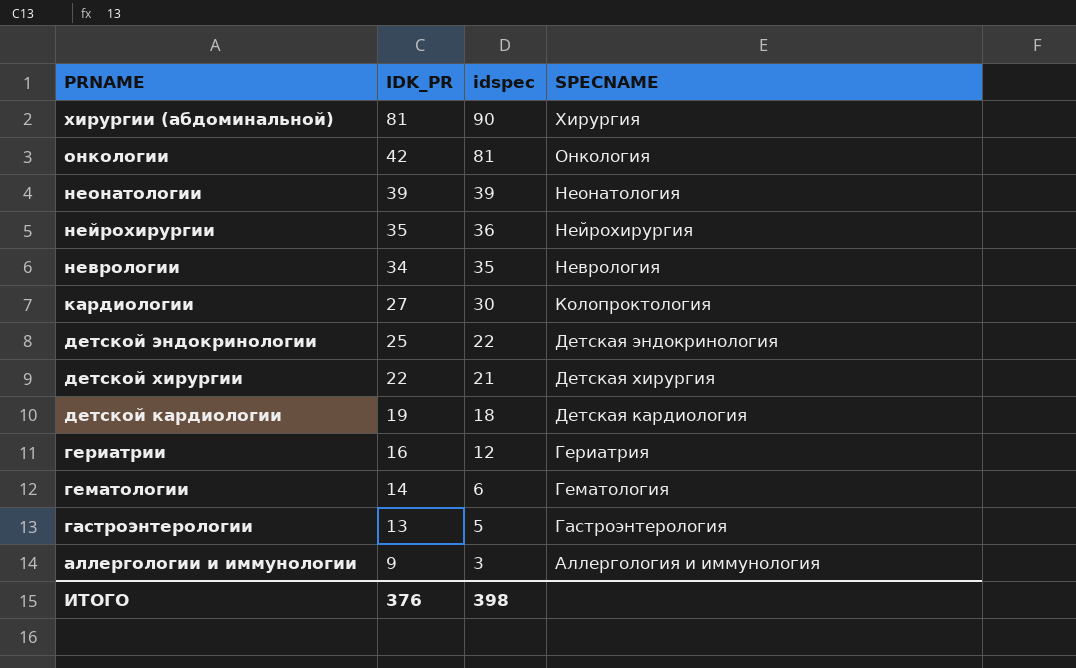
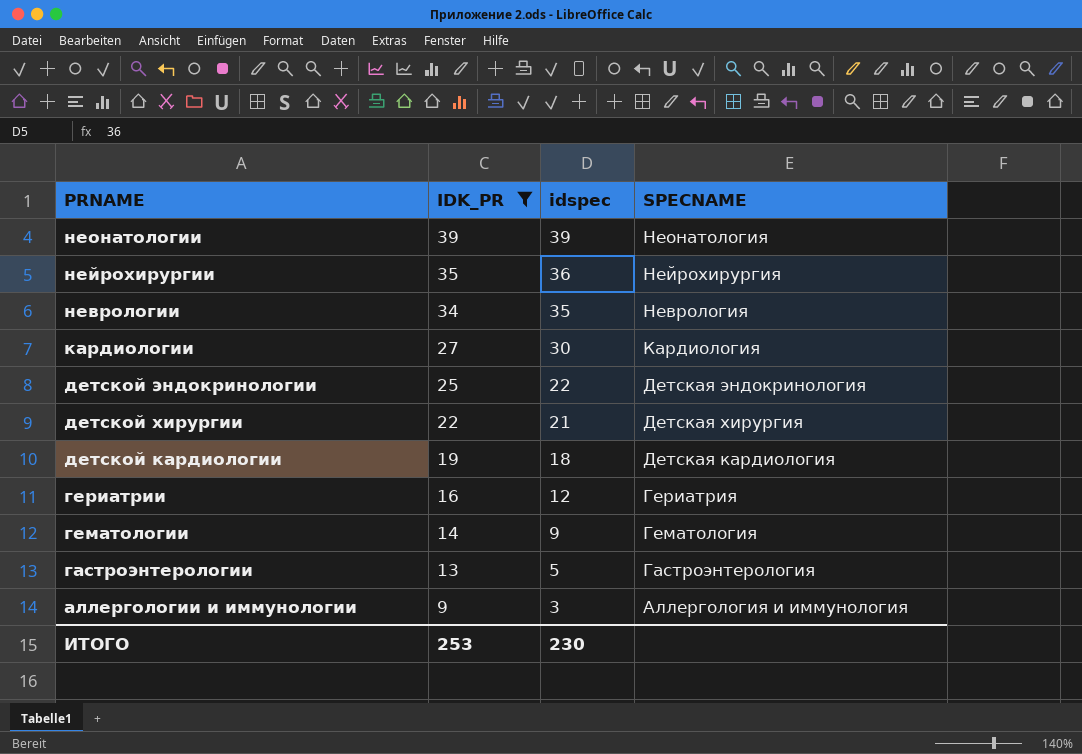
filter: none -> IDK_PR <= 39
кардиологии | SPECNAME: Колопроктология -> Кардиология
гематологии | idspec: 6 -> 9
ИТОГО | IDK_PR: 376 -> 253
ИТОГО | idspec: 398 -> 230

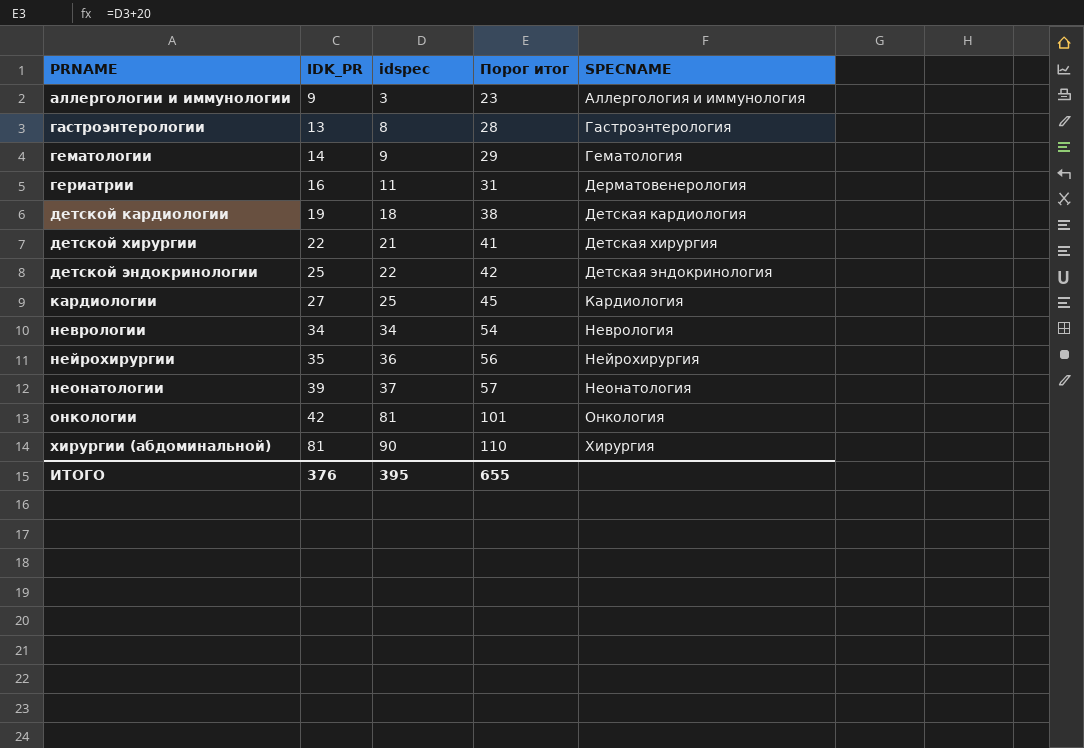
filter: IDK_PR <= 39 -> none
row order: PRNAME descending -> PRNAME ascending
column Порог итог | formula: none -> [idspec] + 20
гастроэнтерологии | idspec: 5 -> 8
гериатрии | idspec: 12 -> 11
гериатрии | SPECNAME: Гериатрия -> Дерматовенерология
кардиологии | idspec: 30 -> 25
неврологии | idspec: 35 -> 34
неонатологии | idspec: 39 -> 37
ИТОГО | IDK_PR: 253 -> 376
ИТОГО | idspec: 230 -> 395

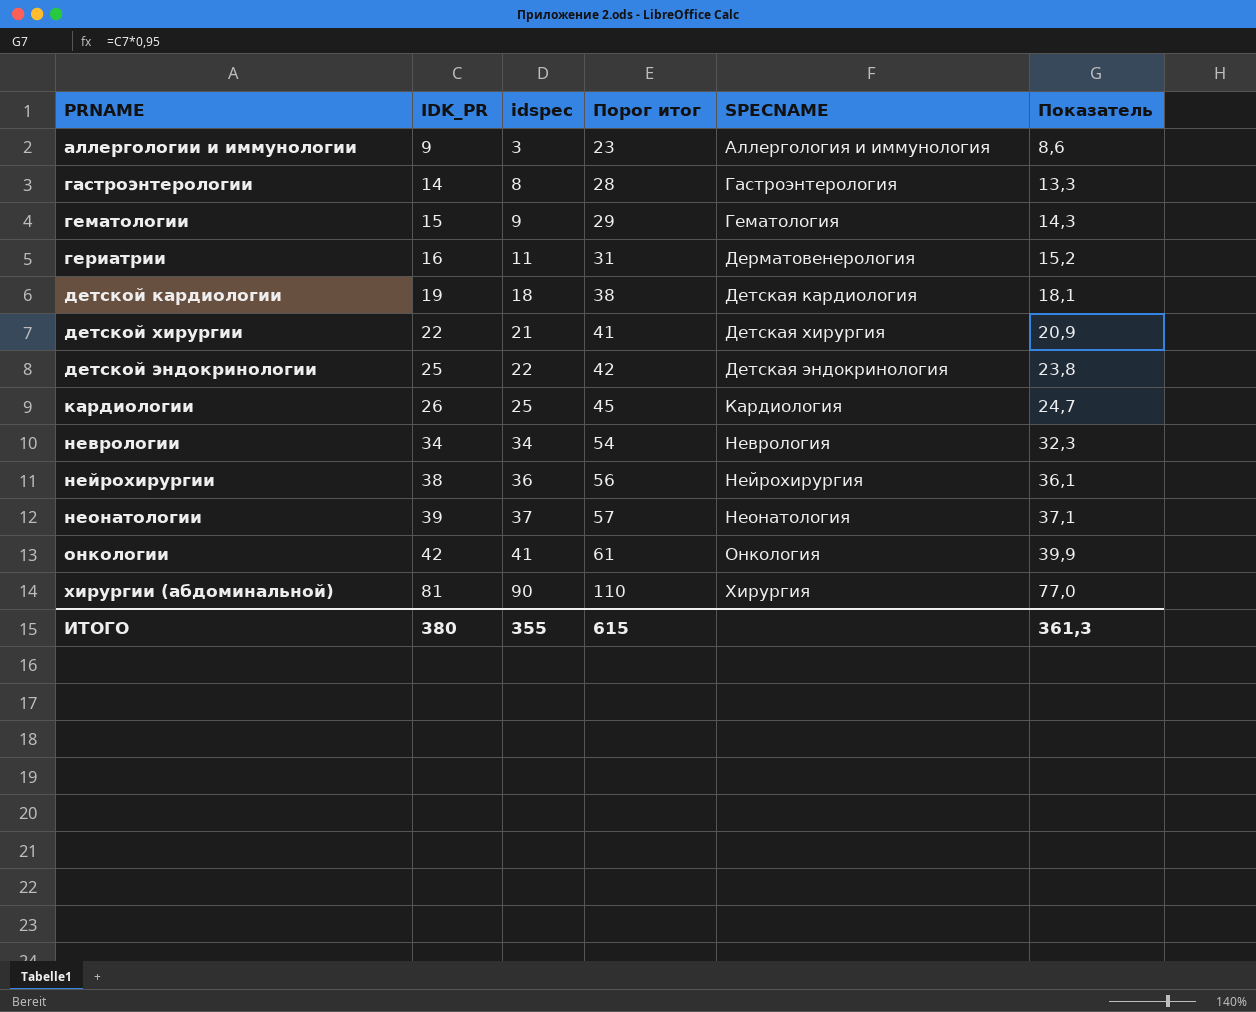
column Показатель | formula: none -> [IDK_PR] * 0,95
гастроэнтерологии | IDK_PR: 13 -> 14
гематологии | IDK_PR: 14 -> 15
кардиологии | IDK_PR: 27 -> 26
нейрохирургии | IDK_PR: 35 -> 38
онкологии | idspec: 81 -> 41
онкологии | Порог итог: 101 -> 61
ИТОГО | IDK_PR: 376 -> 380
ИТОГО | idspec: 395 -> 355
ИТОГО | Порог итог: 655 -> 615

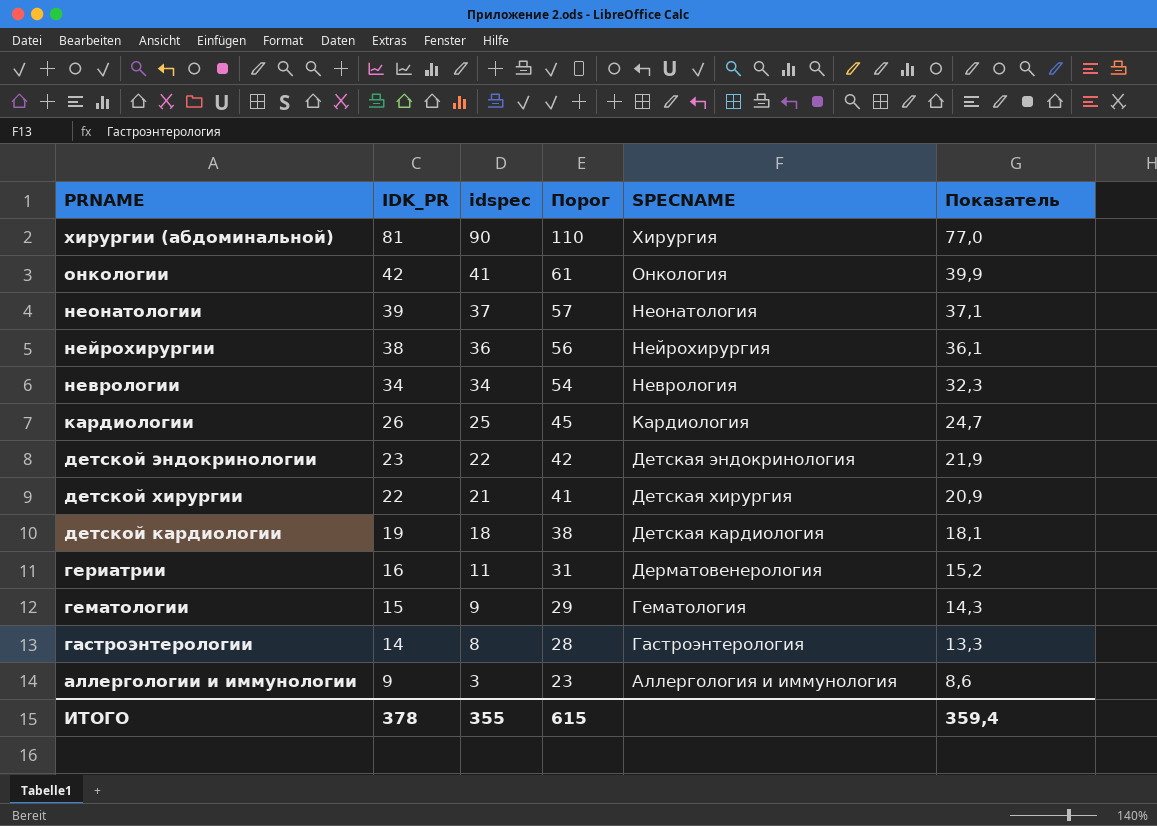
row order: PRNAME ascending -> PRNAME descending
column name: Порог итог -> Порог
детской эндокринологии | IDK_PR: 25 -> 23
детской эндокринологии | Показатель: 23,8 -> 21,9
ИТОГО | IDK_PR: 380 -> 378
ИТОГО | Показатель: 361,3 -> 359,4

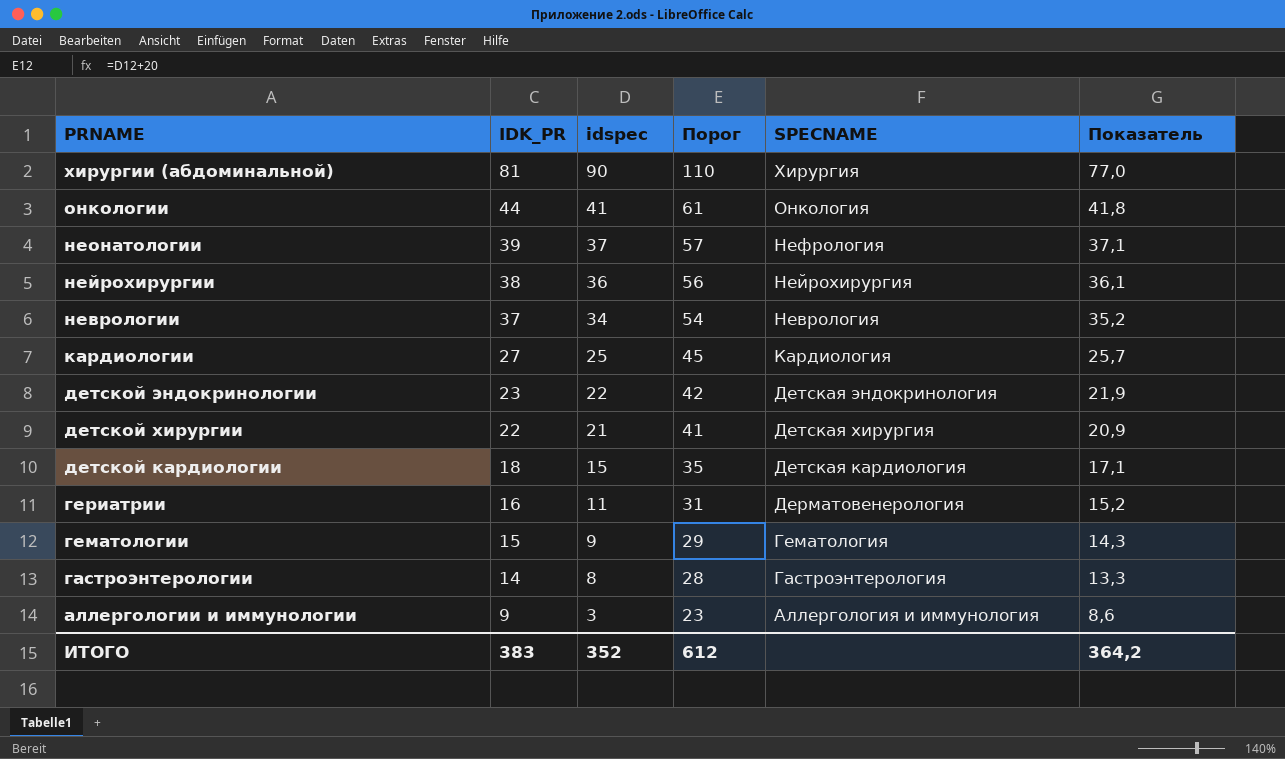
онкологии | IDK_PR: 42 -> 44
онкологии | Показатель: 39,9 -> 41,8
неонатологии | SPECNAME: Неонатология -> Нефрология
неврологии | IDK_PR: 34 -> 37
неврологии | Показатель: 32,3 -> 35,2
кардиологии | IDK_PR: 26 -> 27
кардиологии | Показатель: 24,7 -> 25,7
детской кардиологии | IDK_PR: 19 -> 18
детской кардиологии | idspec: 18 -> 15
детской кардиологии | Порог: 38 -> 35
детской кардиологии | Показатель: 18,1 -> 17,1
ИТОГО | IDK_PR: 378 -> 383
ИТОГО | idspec: 355 -> 352
ИТОГО | Порог: 615 -> 612
ИТОГО | Показатель: 359,4 -> 364,2

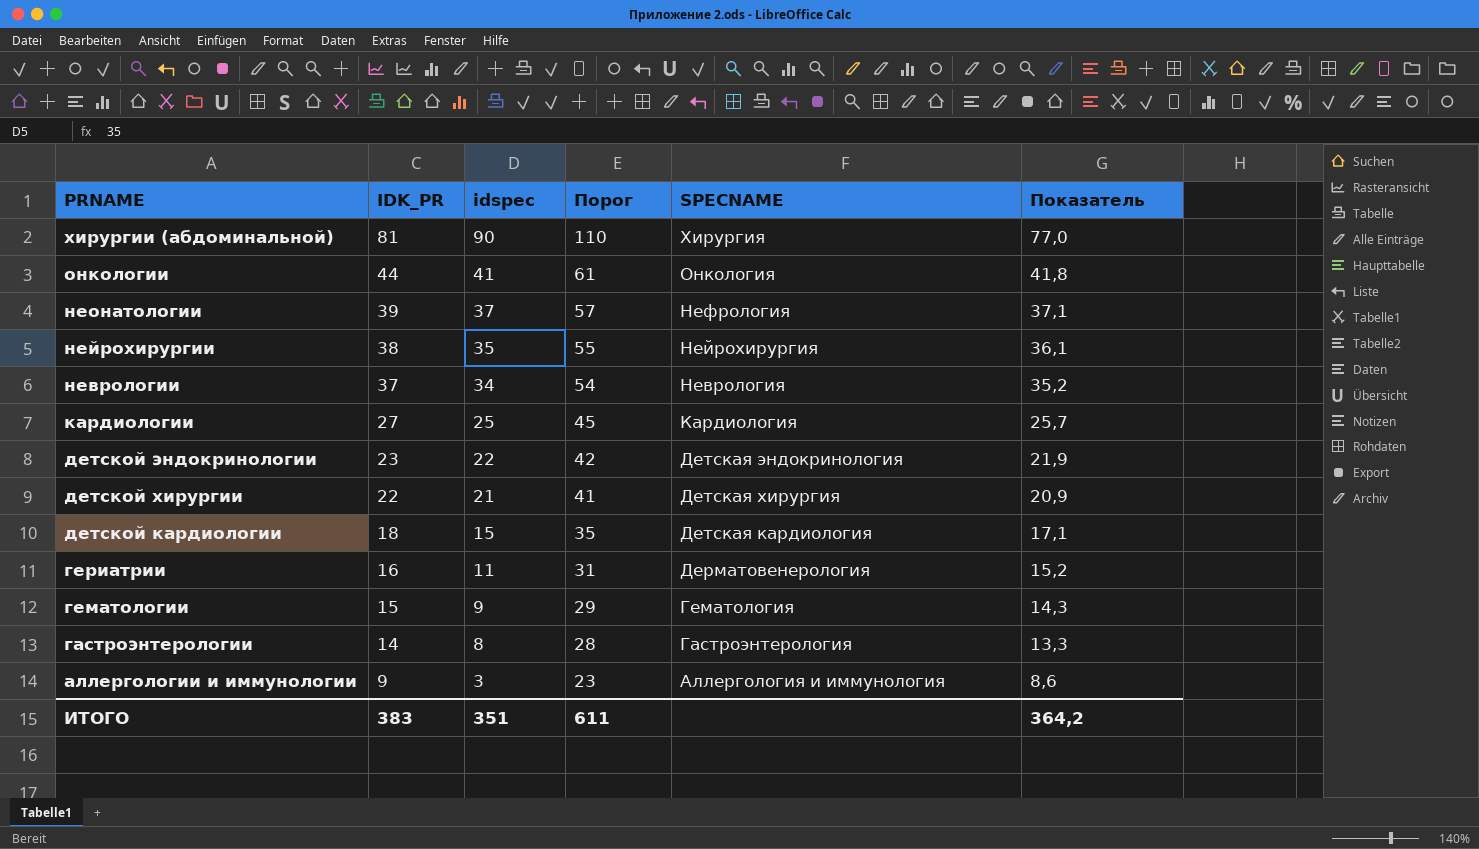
нейрохирургии | idspec: 36 -> 35
нейрохирургии | Порог: 56 -> 55
ИТОГО | idspec: 352 -> 351
ИТОГО | Порог: 612 -> 611

